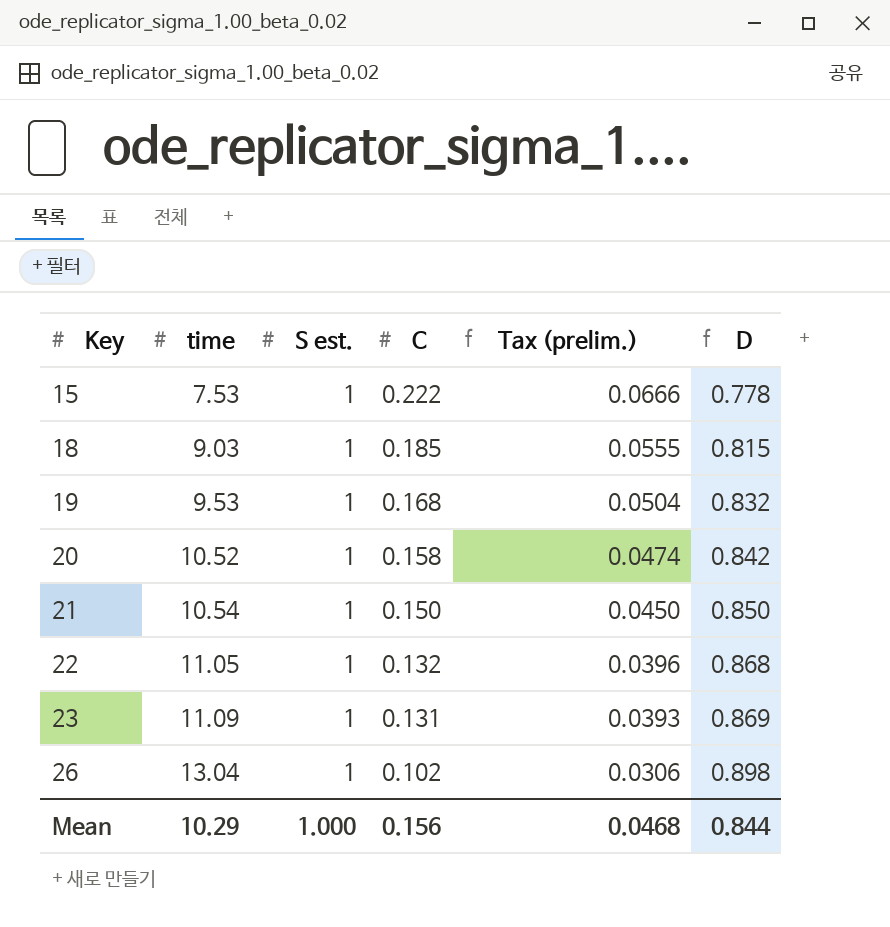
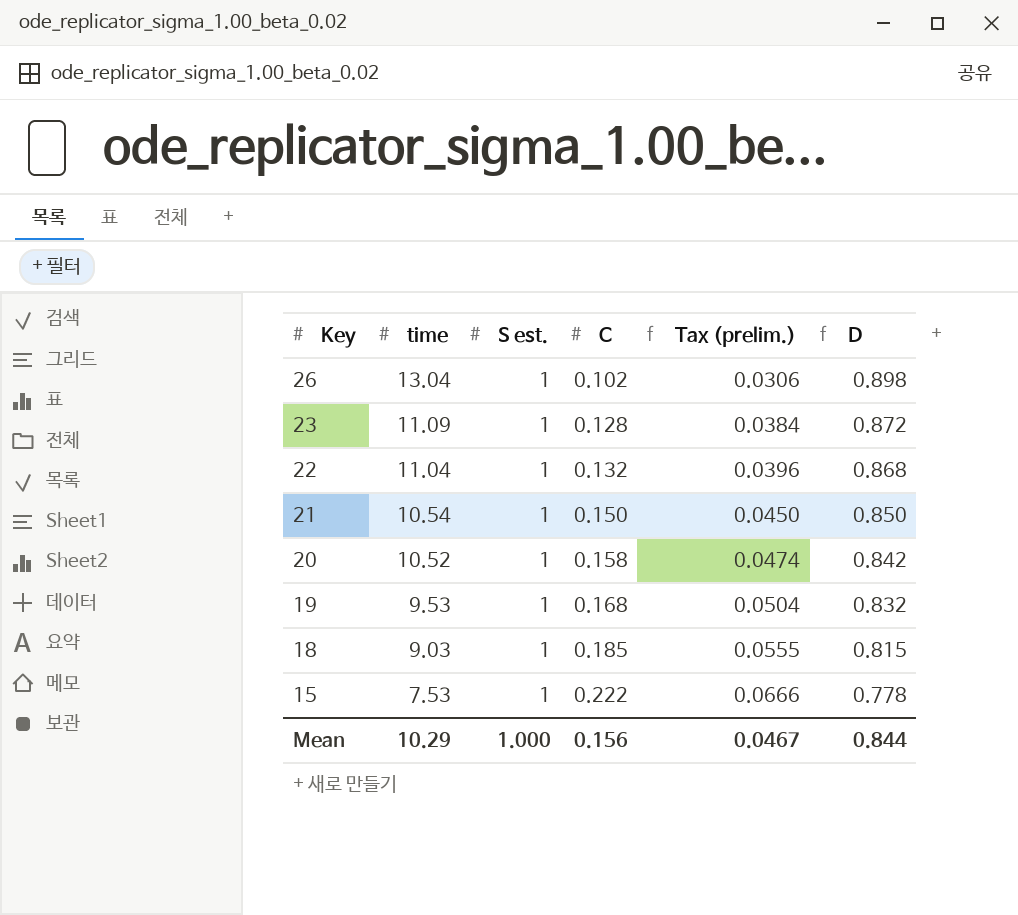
row order: Key ascending -> Key descending
23 | C: 0.131 -> 0.128
23 | Tax (prelim.): 0.0393 -> 0.0384
23 | D: 0.869 -> 0.872
22 | time: 11.05 -> 11.04
Mean | Tax (prelim.): 0.0468 -> 0.0467

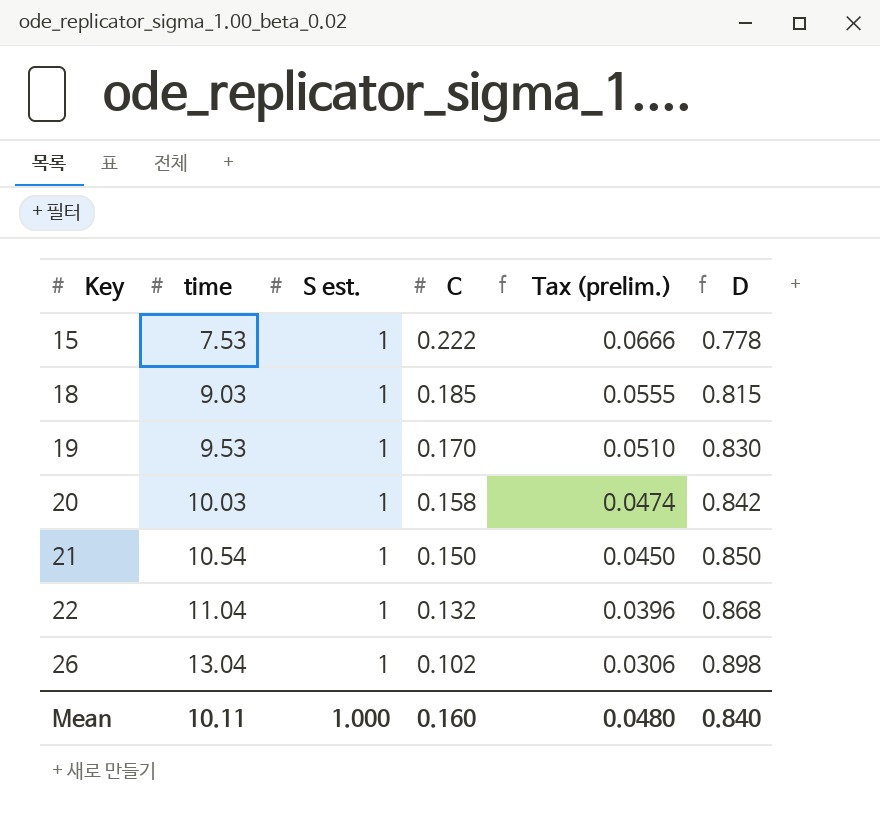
row order: Key descending -> Key ascending
row 23: 11.09 | 1 | 0.128 | 0.0384 | 0.872 -> none
19 | C: 0.168 -> 0.170
19 | Tax (prelim.): 0.0504 -> 0.0510
19 | D: 0.832 -> 0.830
20 | time: 10.52 -> 10.03
Mean | time: 10.29 -> 10.11
Mean | C: 0.156 -> 0.160
Mean | Tax (prelim.): 0.0467 -> 0.0480
Mean | D: 0.844 -> 0.840

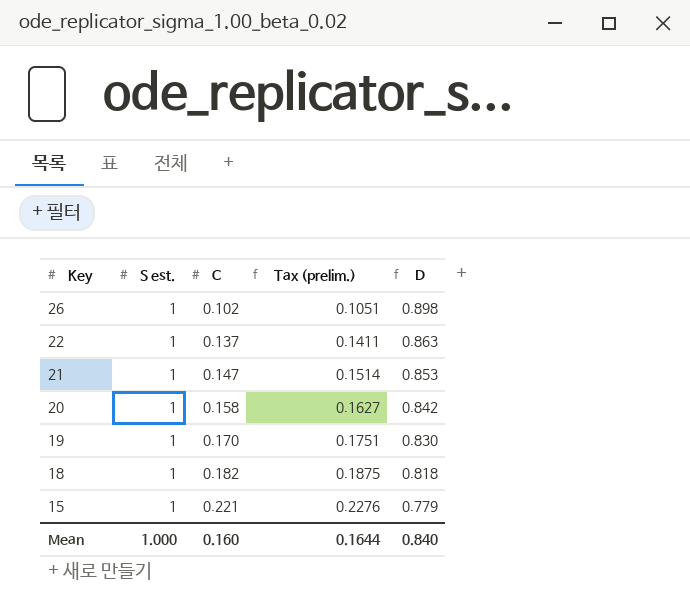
row order: Key ascending -> Key descending
column time | position: 2 -> none
column Tax (prelim.) | formula: [C] * 0.3 -> [C] * 1.03
22 | C: 0.132 -> 0.137
22 | D: 0.868 -> 0.863
21 | C: 0.150 -> 0.147
21 | D: 0.850 -> 0.853
18 | C: 0.185 -> 0.182
18 | D: 0.815 -> 0.818
15 | C: 0.222 -> 0.221
15 | D: 0.778 -> 0.779
Mean | Tax (prelim.): 0.0480 -> 0.1644

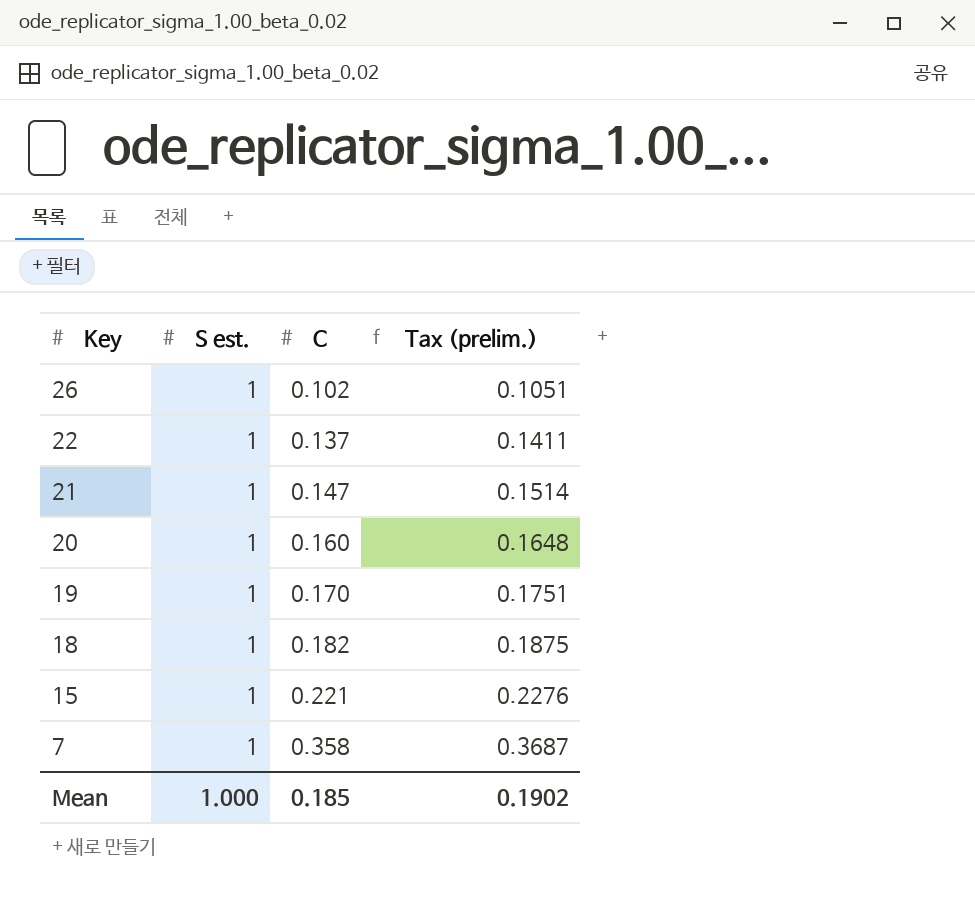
column D | formula: [S est.] - [C] -> none
20 | C: 0.158 -> 0.160
20 | Tax (prelim.): 0.1627 -> 0.1648
row 7: none -> 1 | 0.358 | 0.3687
Mean | C: 0.160 -> 0.185
Mean | Tax (prelim.): 0.1644 -> 0.1902

